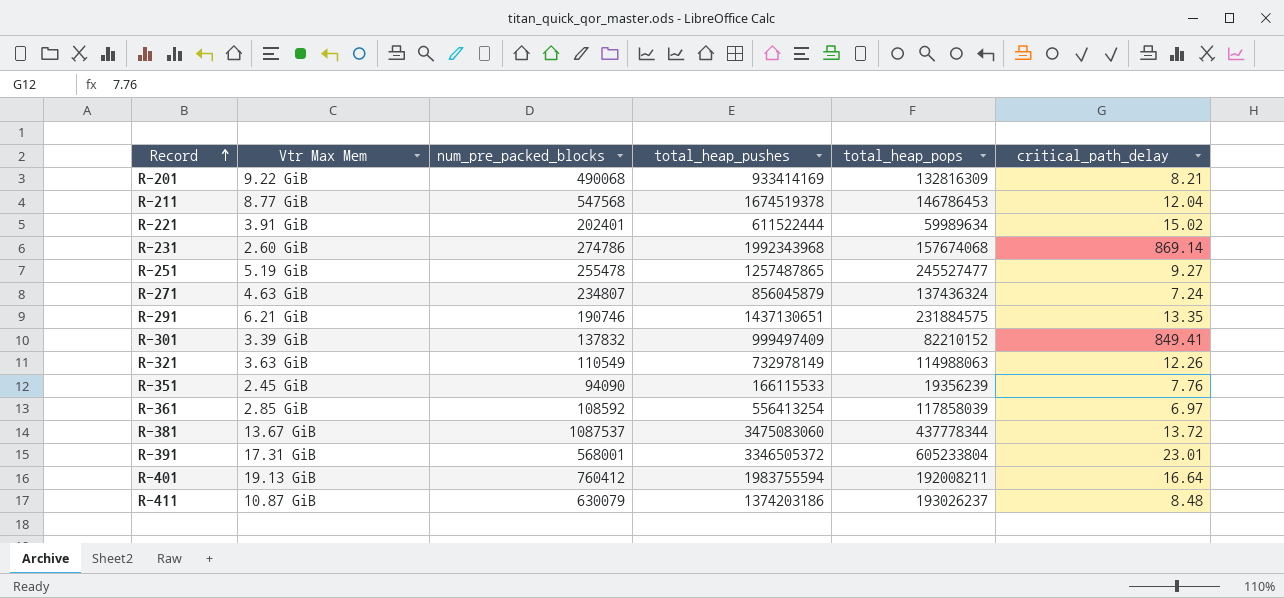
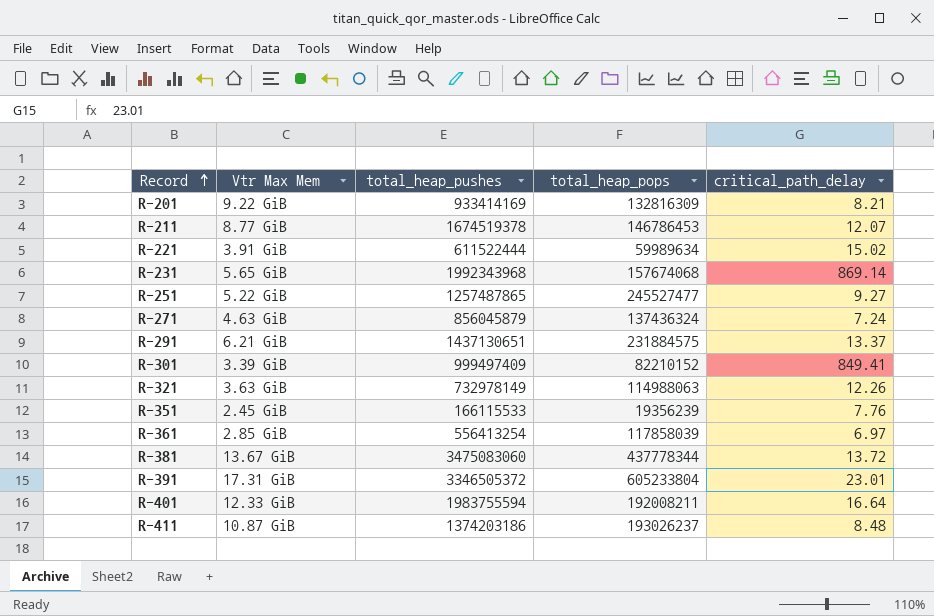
column num_pre_packed_blocks | position: 3 -> none
R-211 | critical_path_delay: 12.04 -> 12.07
R-231 | Vtr Max Mem: 2.60 GiB -> 5.65 GiB
R-251 | Vtr Max Mem: 5.19 GiB -> 5.22 GiB
R-291 | critical_path_delay: 13.35 -> 13.37
R-401 | Vtr Max Mem: 19.13 GiB -> 12.33 GiB

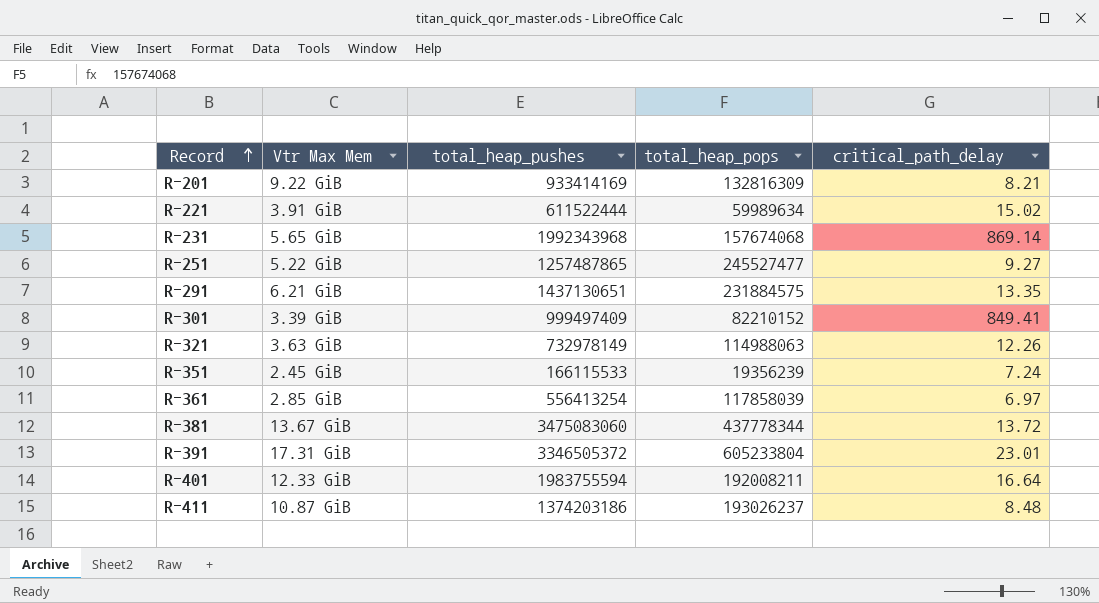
row R-211: 8.77 GiB | 1674519378 | 146786453 | 12.07 -> none
row R-271: 4.63 GiB | 856045879 | 137436324 | 7.24 -> none
R-291 | critical_path_delay: 13.37 -> 13.35
R-351 | critical_path_delay: 7.76 -> 7.24

